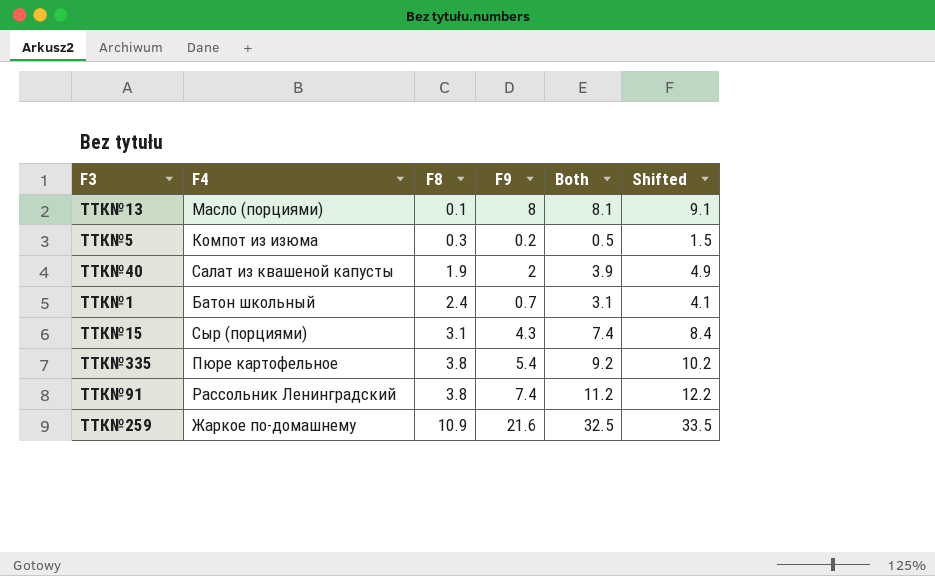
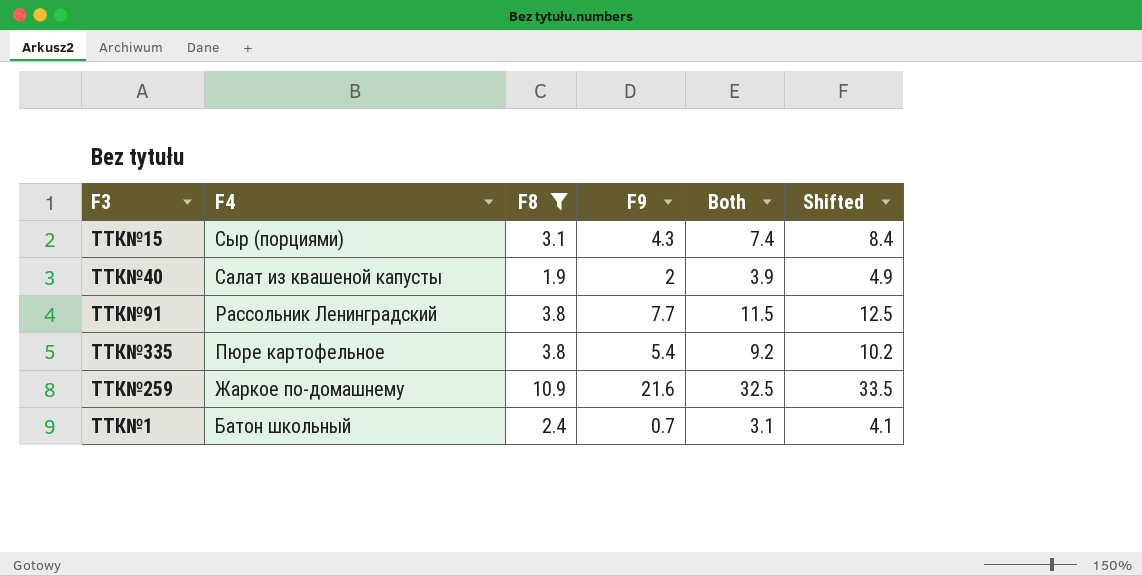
filter: none -> F8 >= 1.9
row order: F8 ascending -> F4 descending
ТТК№91 | F9: 7.4 -> 7.7
ТТК№91 | Both: 11.2 -> 11.5
ТТК№91 | Shifted: 12.2 -> 12.5

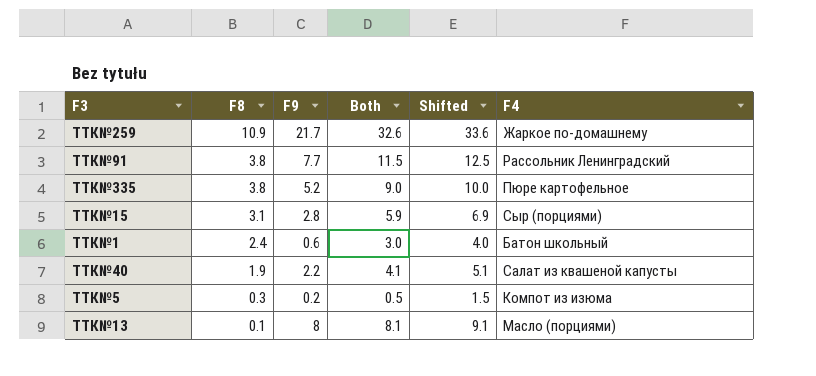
filter: F8 >= 1.9 -> none
row order: F4 descending -> F8 descending
column F4 | position: 2 -> 6
ТТК№259 | F9: 21.6 -> 21.7
ТТК№259 | Both: 32.5 -> 32.6
ТТК№259 | Shifted: 33.5 -> 33.6
ТТК№335 | F9: 5.4 -> 5.2
ТТК№335 | Both: 9.2 -> 9.0
ТТК№335 | Shifted: 10.2 -> 10.0
ТТК№15 | F9: 4.3 -> 2.8
ТТК№15 | Both: 7.4 -> 5.9
ТТК№15 | Shifted: 8.4 -> 6.9
ТТК№1 | F9: 0.7 -> 0.6
ТТК№1 | Both: 3.1 -> 3.0
ТТК№1 | Shifted: 4.1 -> 4.0
ТТК№40 | F9: 2 -> 2.2
ТТК№40 | Both: 3.9 -> 4.1
ТТК№40 | Shifted: 4.9 -> 5.1

